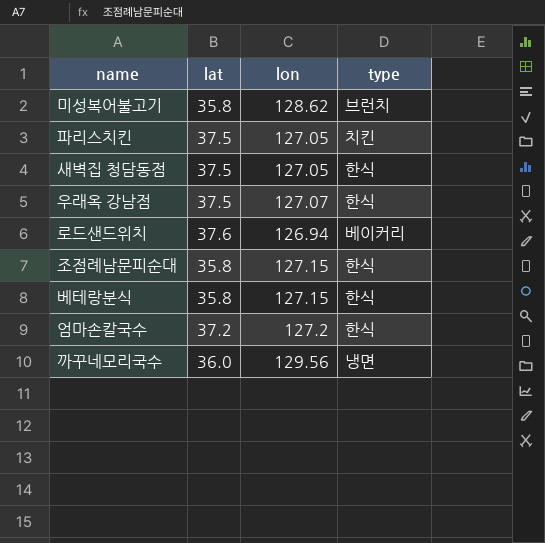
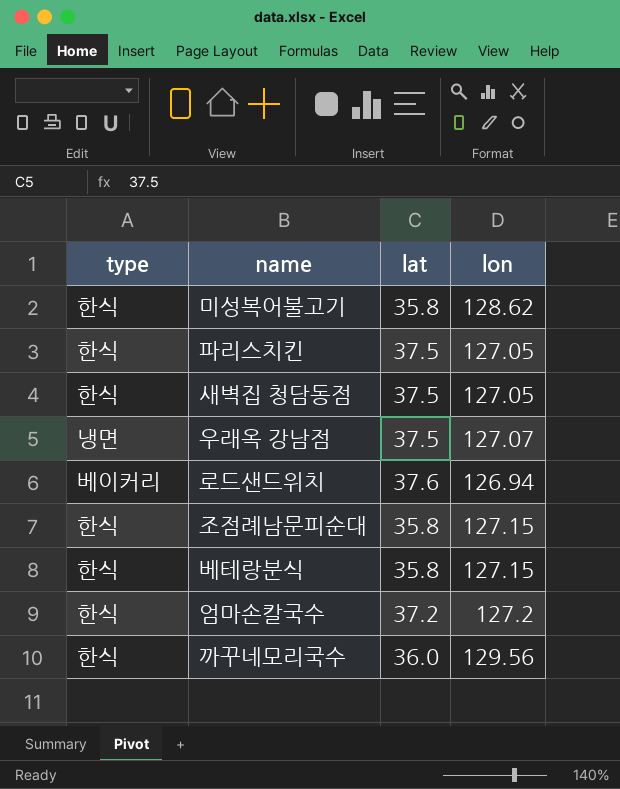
column type | position: 4 -> 1
미성복어불고기 | type: 브런치 -> 한식
파리스치킨 | type: 치킨 -> 한식
우래옥 강남점 | type: 한식 -> 냉면
까꾸네모리국수 | type: 냉면 -> 한식

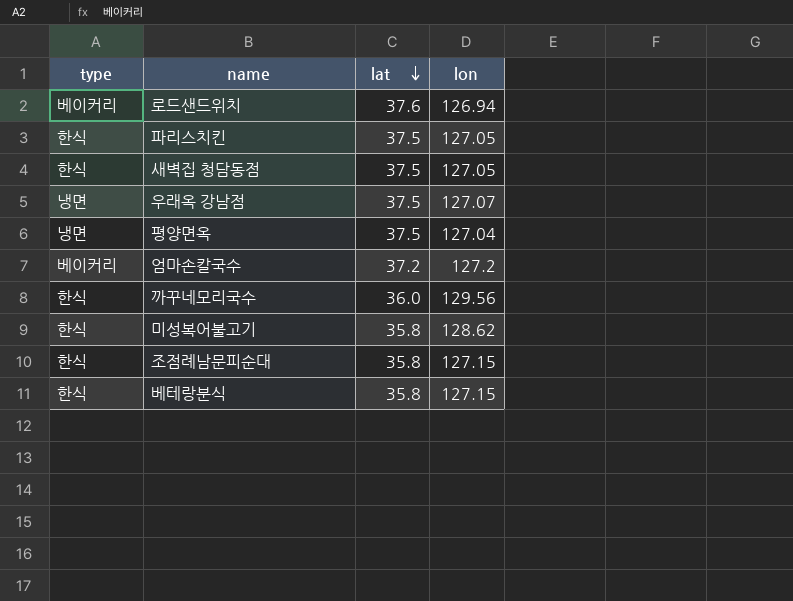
row order: none -> lat descending
row 평양면옥: none -> 냉면 | 37.5 | 127.04
엄마손칼국수 | type: 한식 -> 베이커리

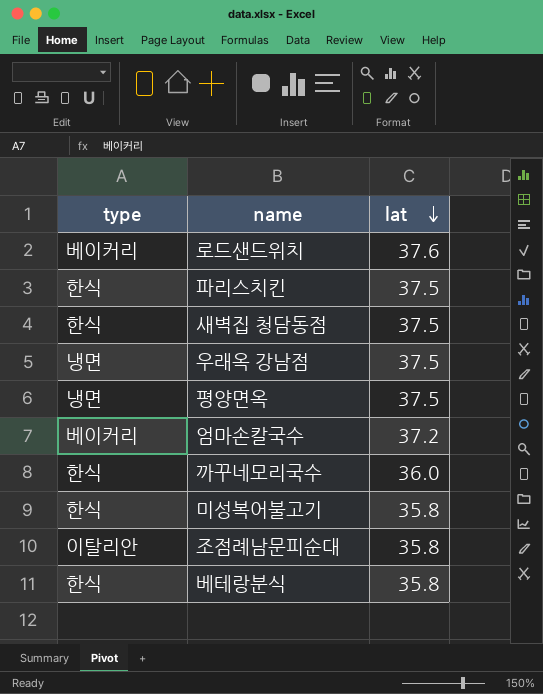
column lon | position: 4 -> none
조점례남문피순대 | type: 한식 -> 이탈리안

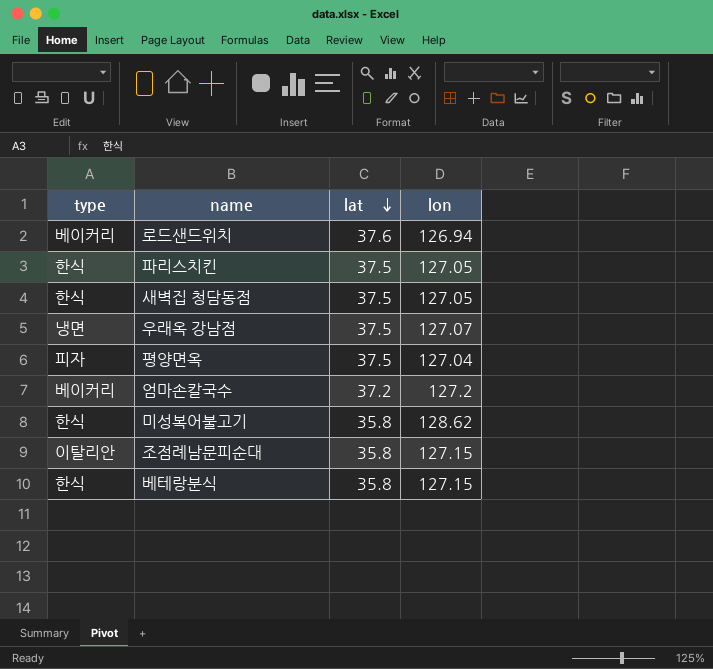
column lon | position: none -> 4
row 까꾸네모리국수: 한식 | 36.0 -> none
평양면옥 | type: 냉면 -> 피자

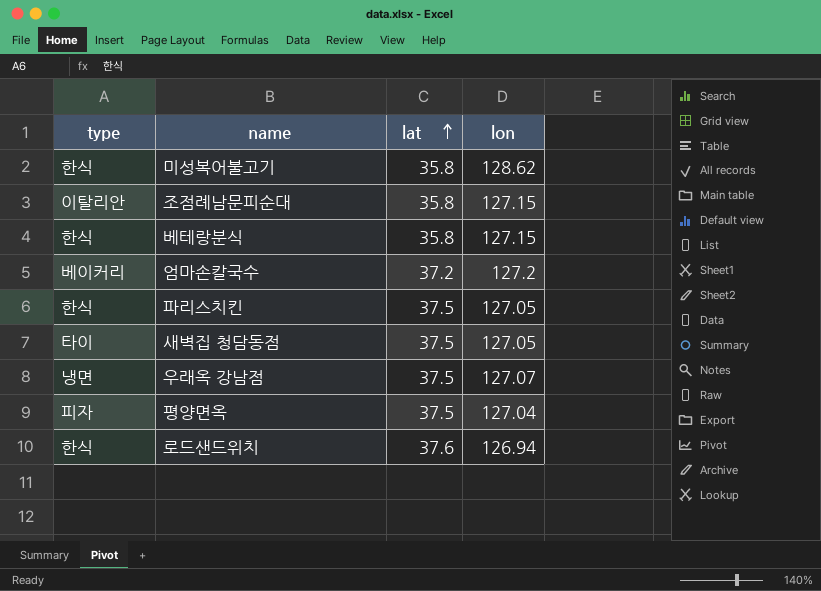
row order: lat descending -> lat ascending
새벽집 청담동점 | type: 한식 -> 타이
로드샌드위치 | type: 베이커리 -> 한식

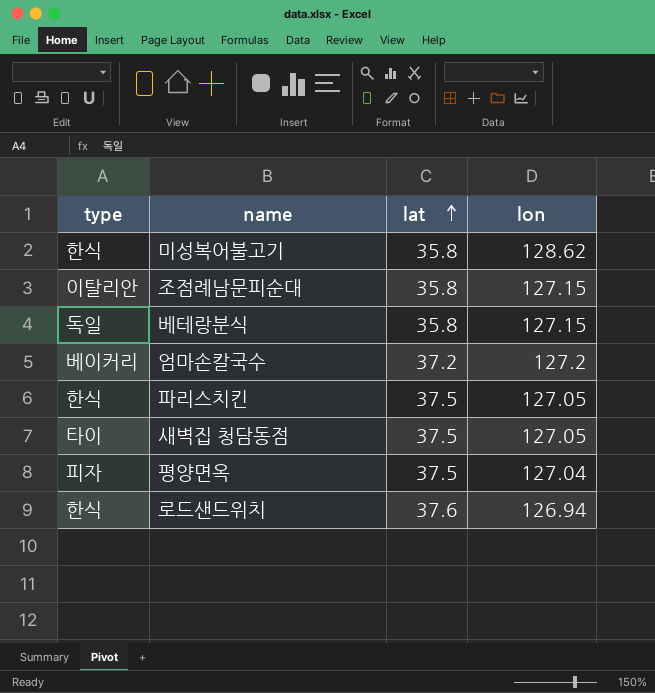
row 우래옥 강남점: 냉면 | 37.5 | 127.07 -> none
베테랑분식 | type: 한식 -> 독일

